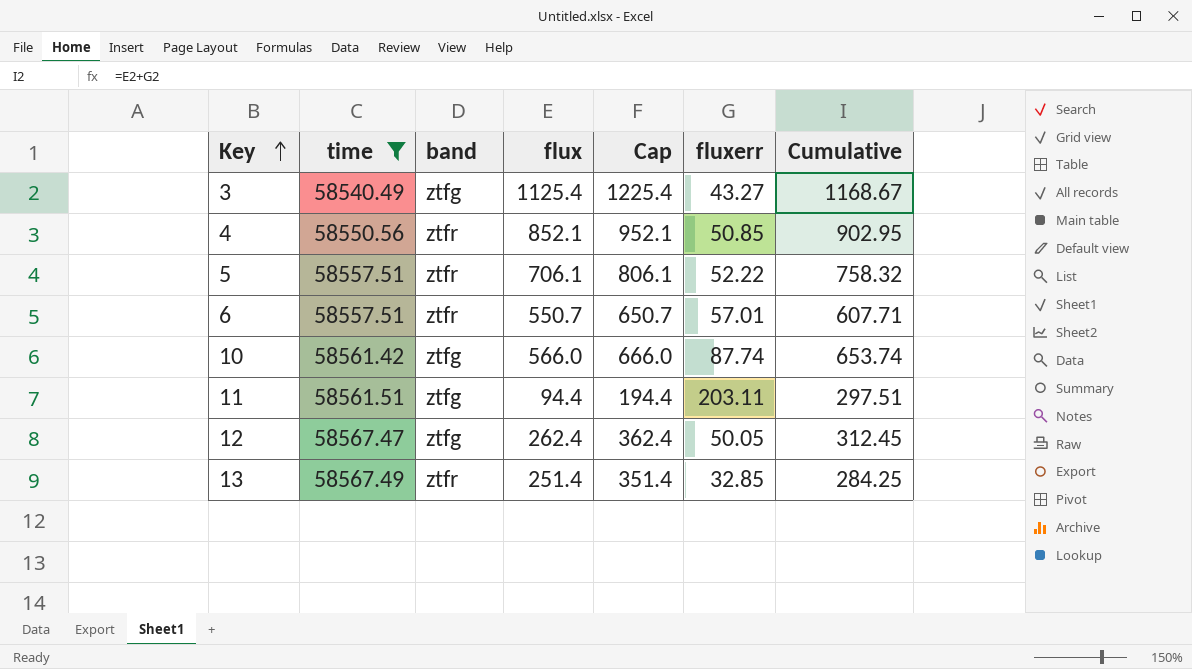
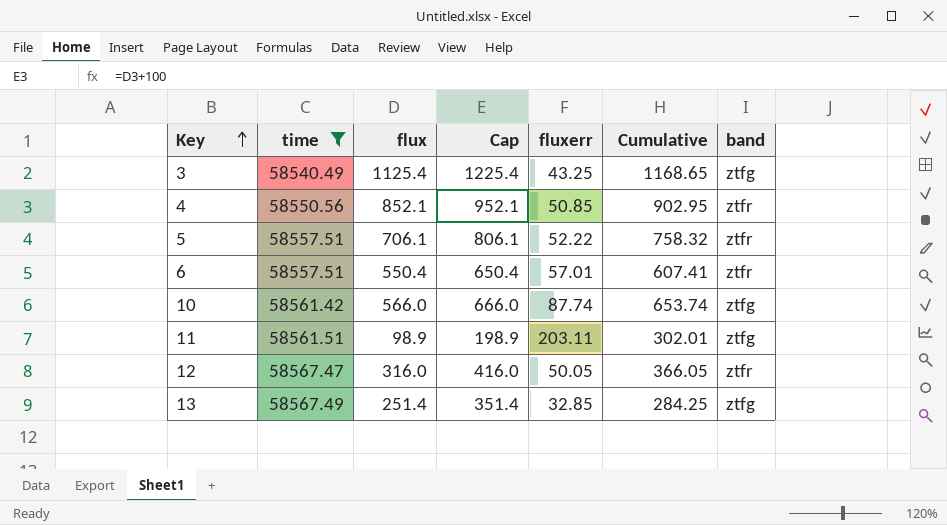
column band | position: 3 -> 7
3 | fluxerr: 43.27 -> 43.25
3 | Cumulative: 1168.67 -> 1168.65
6 | flux: 550.7 -> 550.4
6 | Cap: 650.7 -> 650.4
6 | Cumulative: 607.71 -> 607.41
11 | flux: 94.4 -> 98.9
11 | Cap: 194.4 -> 198.9
11 | Cumulative: 297.51 -> 302.01
12 | flux: 262.4 -> 316.0
12 | Cap: 362.4 -> 416.0
12 | Cumulative: 312.45 -> 366.05
12 | band: ztfg -> ztfr
13 | band: ztfr -> ztfg

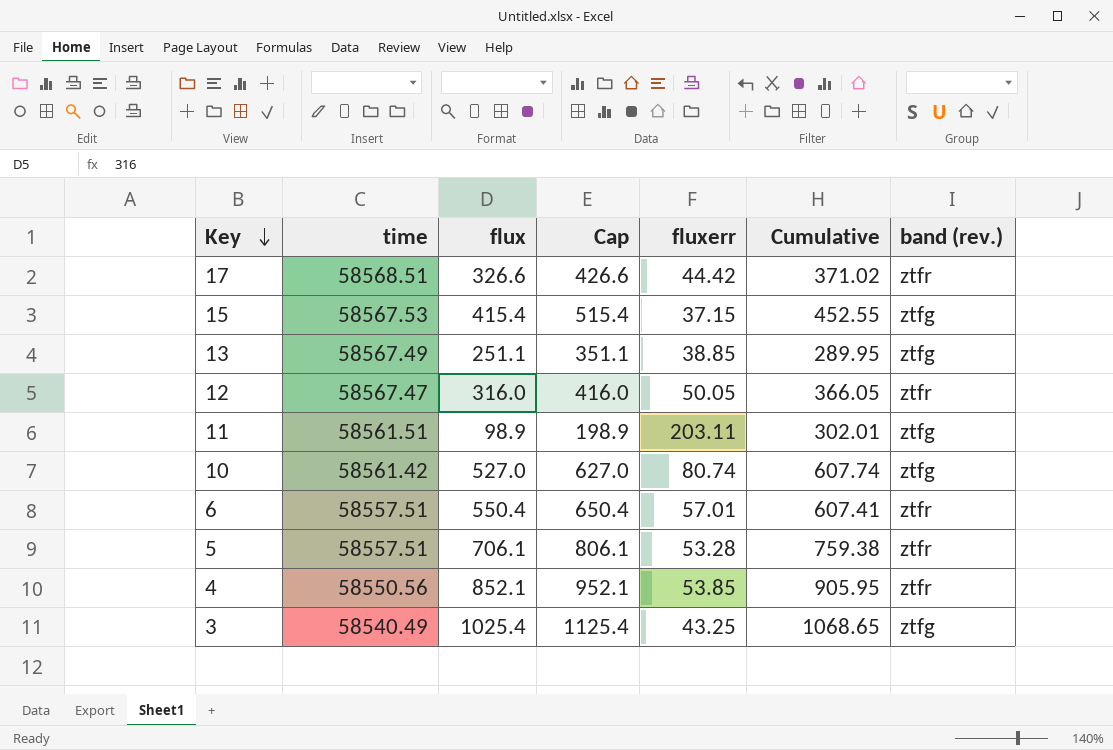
filter: time <= 58567.49 -> none
row order: Key ascending -> Key descending
column name: band -> band (rev.)
13 | flux: 251.4 -> 251.1
13 | Cap: 351.4 -> 351.1
13 | fluxerr: 32.85 -> 38.85
13 | Cumulative: 284.25 -> 289.95
10 | flux: 566.0 -> 527.0
10 | Cap: 666.0 -> 627.0
10 | fluxerr: 87.74 -> 80.74
10 | Cumulative: 653.74 -> 607.74
5 | fluxerr: 52.22 -> 53.28
5 | Cumulative: 758.32 -> 759.38
4 | fluxerr: 50.85 -> 53.85
4 | Cumulative: 902.95 -> 905.95
3 | flux: 1125.4 -> 1025.4
3 | Cap: 1225.4 -> 1125.4
3 | Cumulative: 1168.65 -> 1068.65

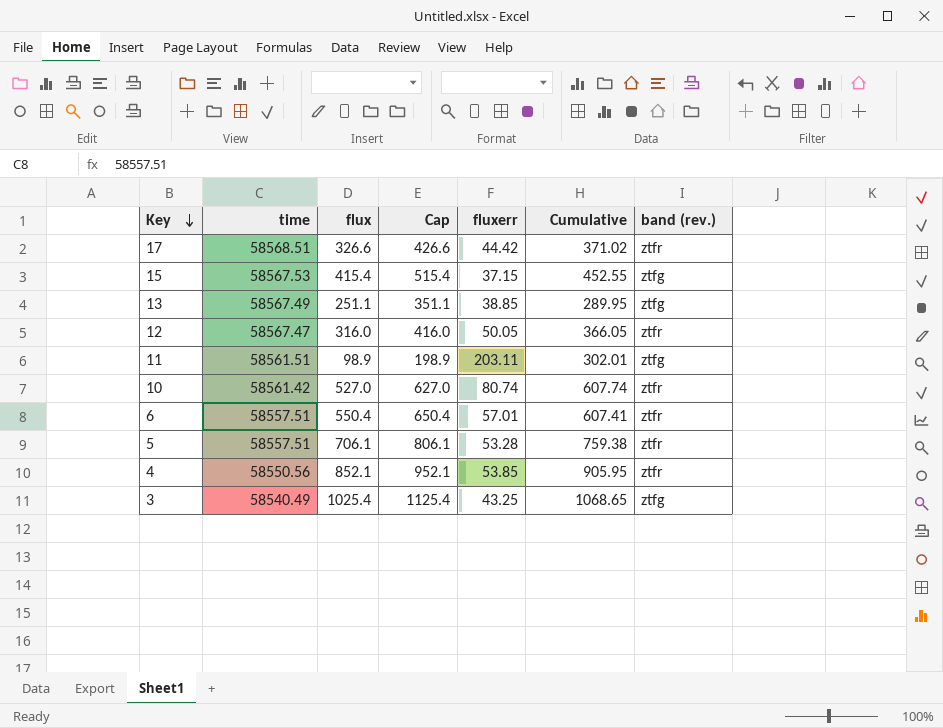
10 | band (rev.): ztfg -> ztfr

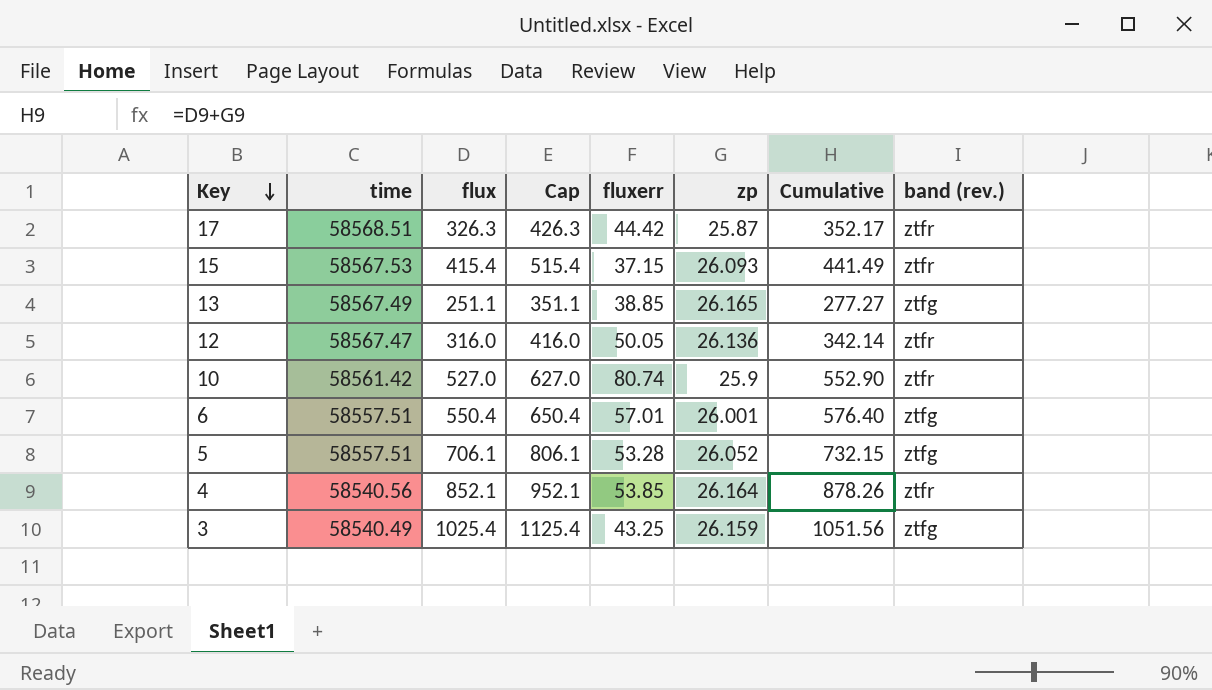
column zp | position: none -> 6
column Cumulative | formula: [flux] + [fluxerr] -> [flux] + [zp]
row 11: 58561.51 | 98.9 | 198.9 | 203.11 | 302.01 | ztfg -> none
17 | flux: 326.6 -> 326.3
17 | Cap: 426.6 -> 426.3
15 | band (rev.): ztfg -> ztfr
6 | band (rev.): ztfr -> ztfg
5 | band (rev.): ztfr -> ztfg
4 | time: 58550.56 -> 58540.56

